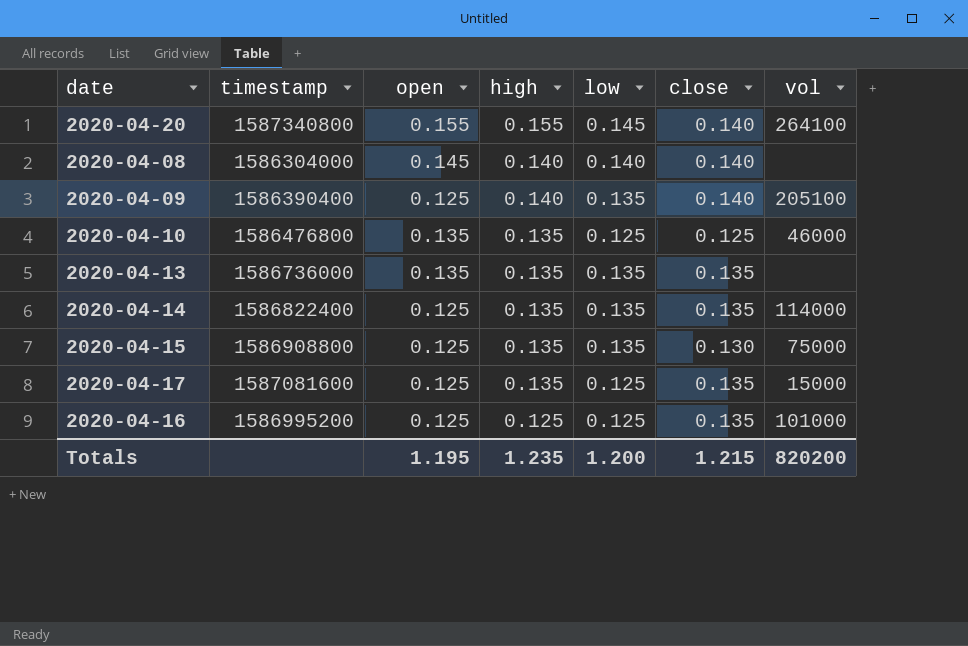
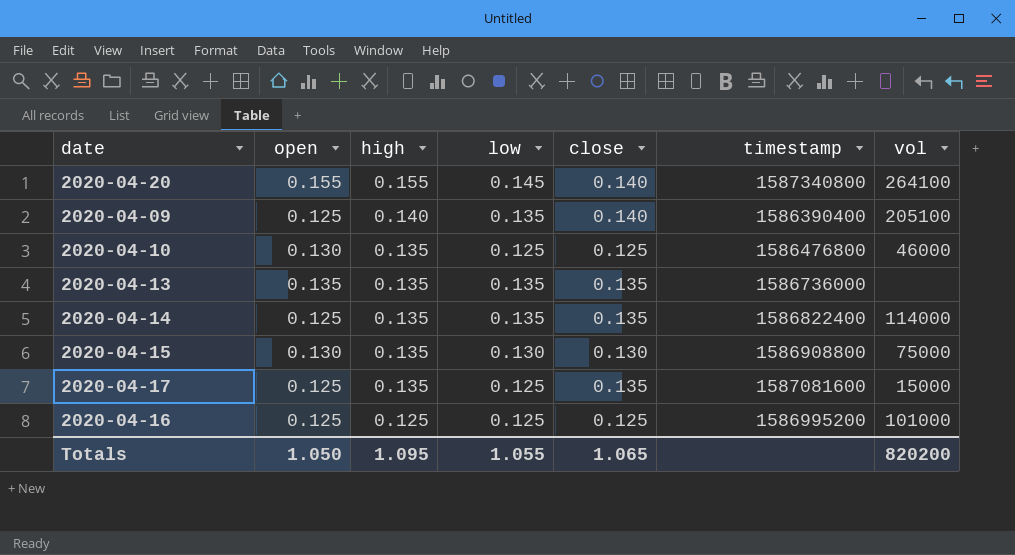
column timestamp | position: 2 -> 6
row 2020-04-08: 1586304000 | 0.145 | 0.140 | 0.140 | 0.140 | none -> none
2020-04-10 | open: 0.135 -> 0.130
2020-04-15 | open: 0.125 -> 0.130
2020-04-15 | low: 0.135 -> 0.130
2020-04-16 | close: 0.135 -> 0.125
Totals | open: 1.195 -> 1.050
Totals | high: 1.235 -> 1.095
Totals | low: 1.200 -> 1.055
Totals | close: 1.215 -> 1.065

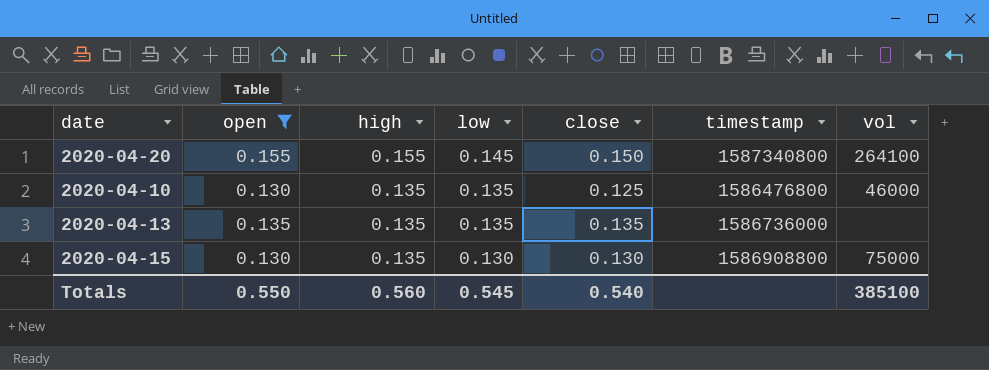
filter: none -> open != 0.125
2020-04-20 | close: 0.140 -> 0.150
2020-04-10 | low: 0.125 -> 0.135
Totals | open: 1.050 -> 0.550
Totals | high: 1.095 -> 0.560
Totals | low: 1.055 -> 0.545
Totals | close: 1.065 -> 0.540
Totals | vol: 820200 -> 385100

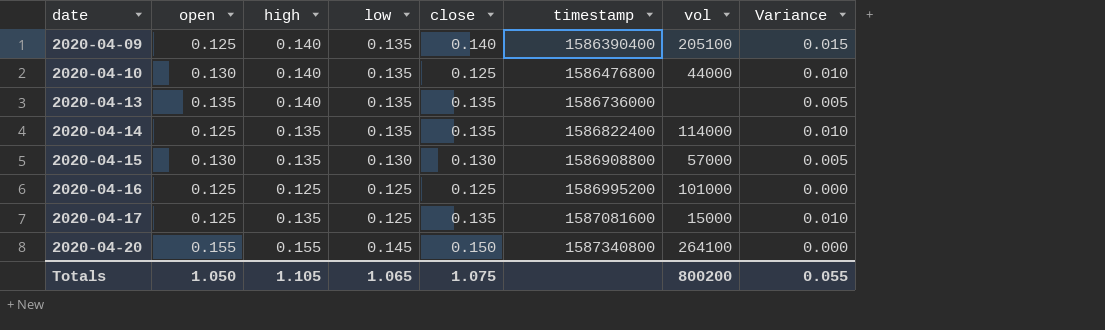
filter: open != 0.125 -> none
row order: high descending -> date ascending
column Variance | formula: none -> [high] - [open]
2020-04-10 | high: 0.135 -> 0.140
2020-04-10 | vol: 46000 -> 44000
2020-04-13 | high: 0.135 -> 0.140
2020-04-15 | vol: 75000 -> 57000
Totals | open: 0.550 -> 1.050
Totals | high: 0.560 -> 1.105
Totals | low: 0.545 -> 1.065
Totals | close: 0.540 -> 1.075
Totals | vol: 385100 -> 800200

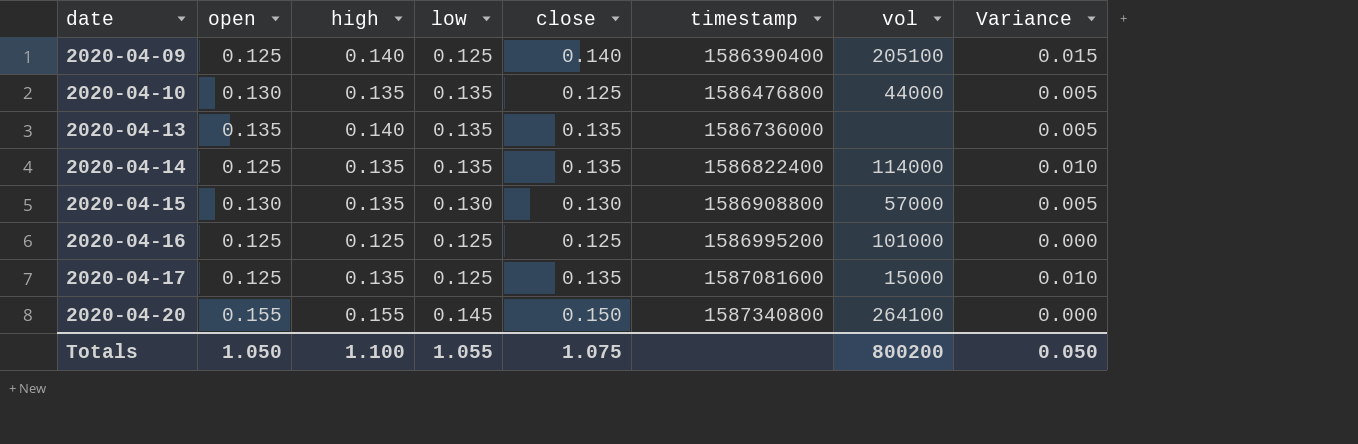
2020-04-09 | low: 0.135 -> 0.125
2020-04-10 | high: 0.140 -> 0.135
2020-04-10 | Variance: 0.010 -> 0.005
Totals | high: 1.105 -> 1.100
Totals | low: 1.065 -> 1.055
Totals | Variance: 0.055 -> 0.050

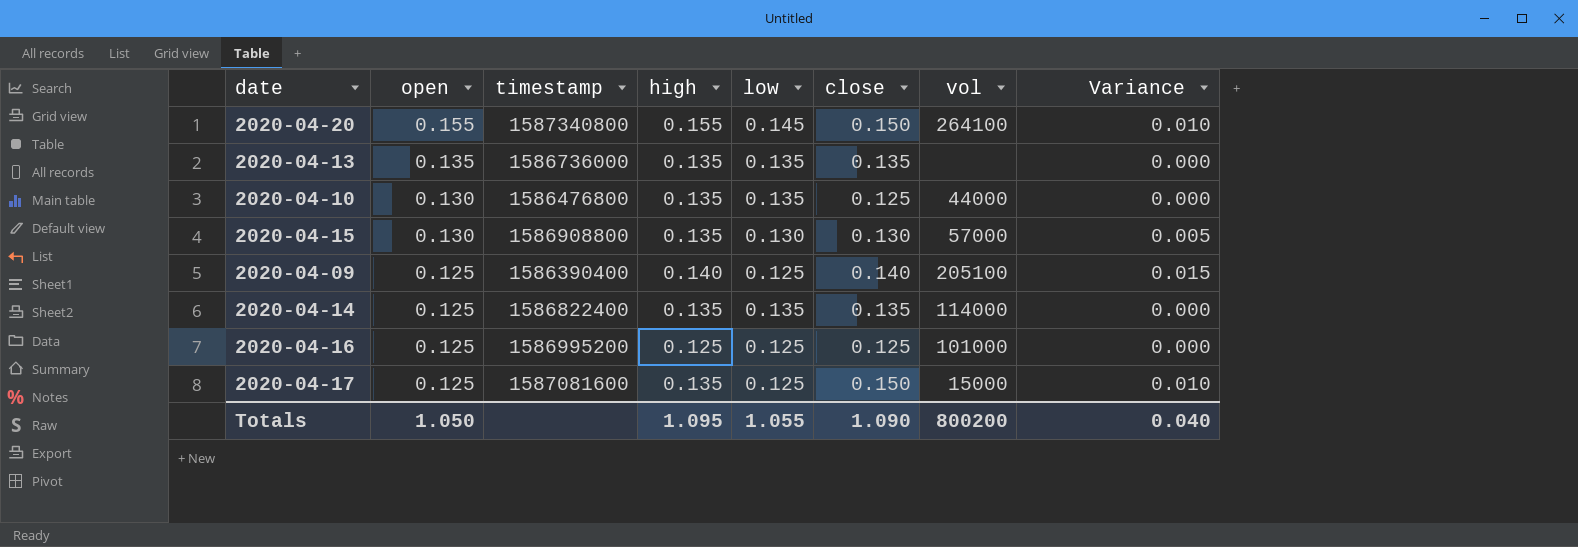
row order: date ascending -> open descending
column timestamp | position: 6 -> 3
column Variance | formula: [high] - [open] -> [high] - [low]
2020-04-13 | high: 0.140 -> 0.135
2020-04-17 | close: 0.135 -> 0.150
Totals | high: 1.100 -> 1.095
Totals | close: 1.075 -> 1.090
Totals | Variance: 0.050 -> 0.040

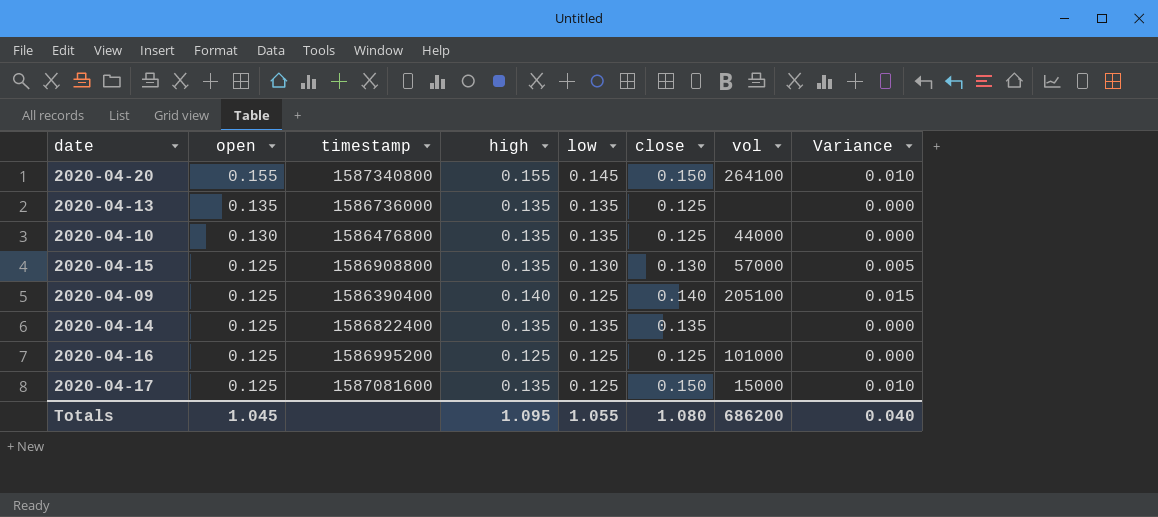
2020-04-13 | close: 0.135 -> 0.125
2020-04-15 | open: 0.130 -> 0.125
2020-04-14 | vol: 114000 -> none
Totals | open: 1.050 -> 1.045
Totals | close: 1.090 -> 1.080
Totals | vol: 800200 -> 686200

